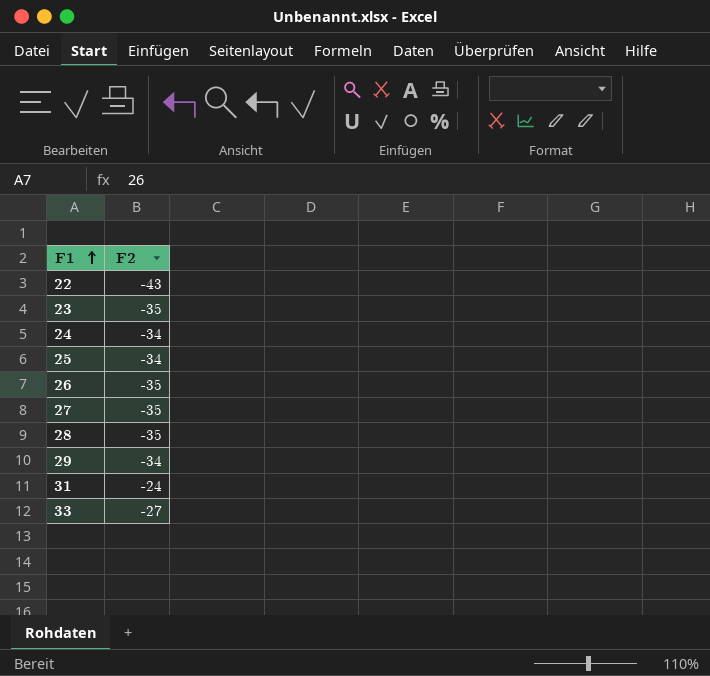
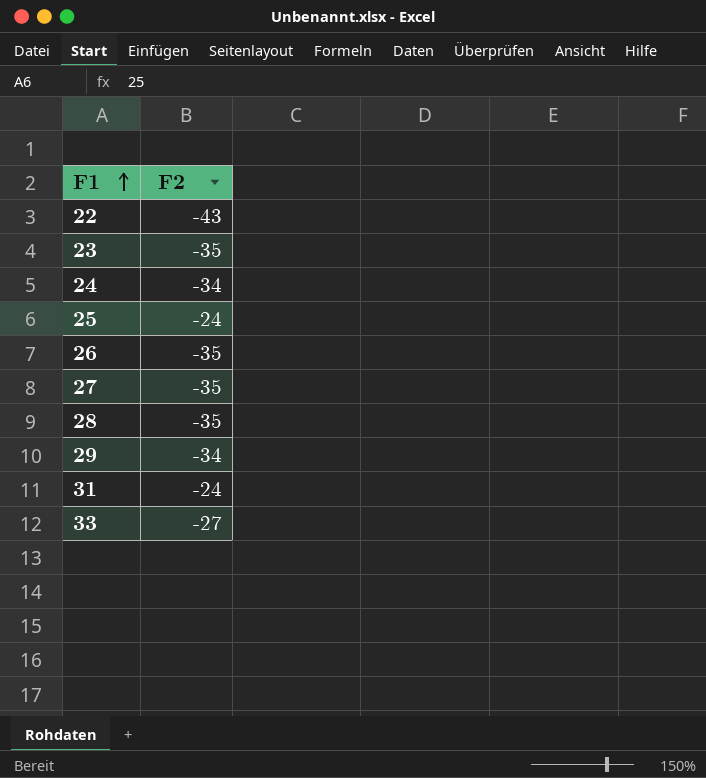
25 | F2: -34 -> -24

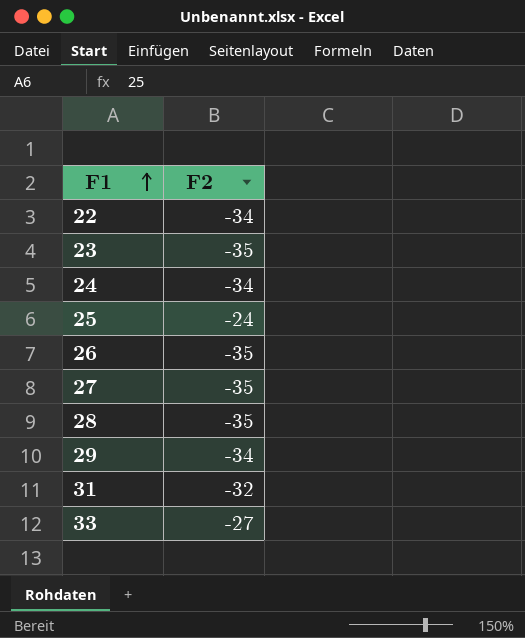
22 | F2: -43 -> -34
31 | F2: -24 -> -32

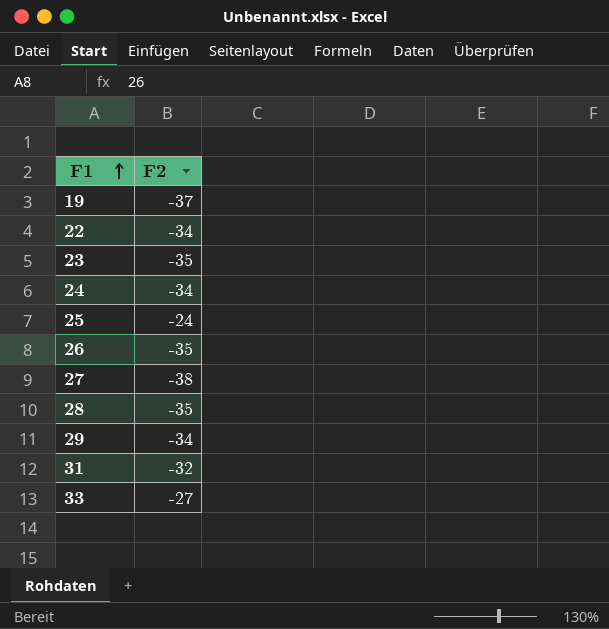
row 19: none -> -37
27 | F2: -35 -> -38

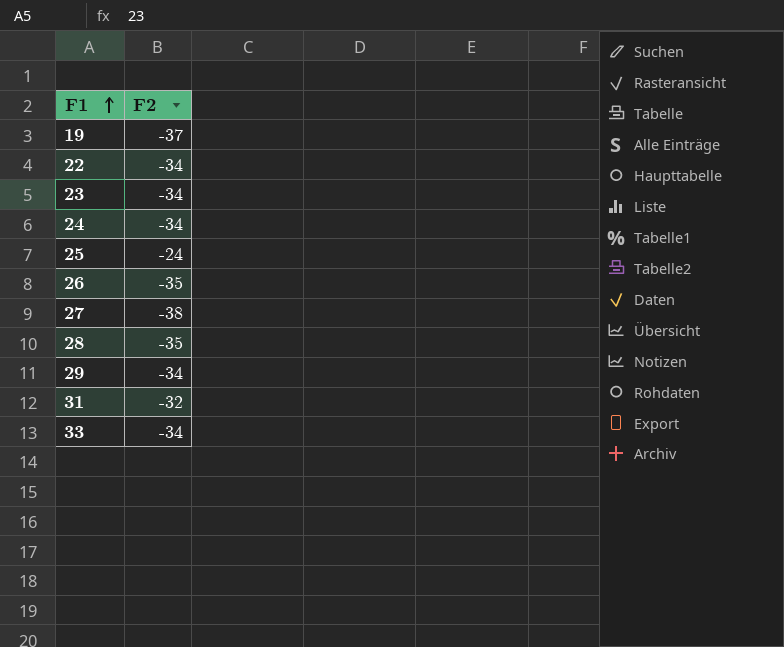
23 | F2: -35 -> -34
33 | F2: -27 -> -34

